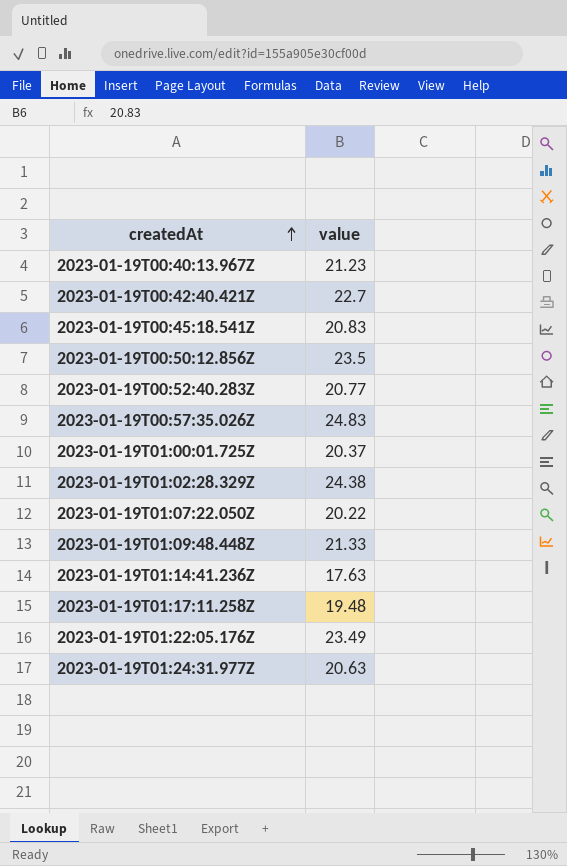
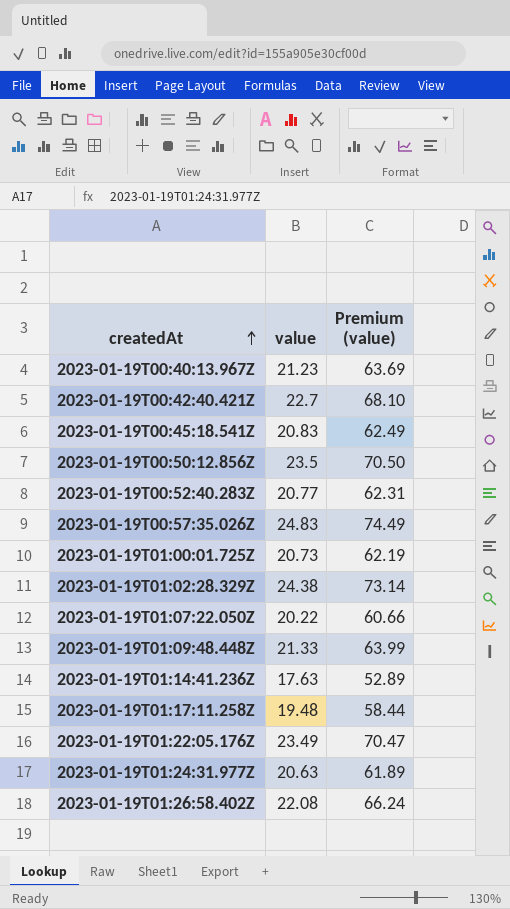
column Premium (value) | formula: none -> [value] * 3
2023-01-19T01:00:01.725Z | value: 20.37 -> 20.73
row 2023-01-19T01:26:58.402Z: none -> 22.08 | 66.24

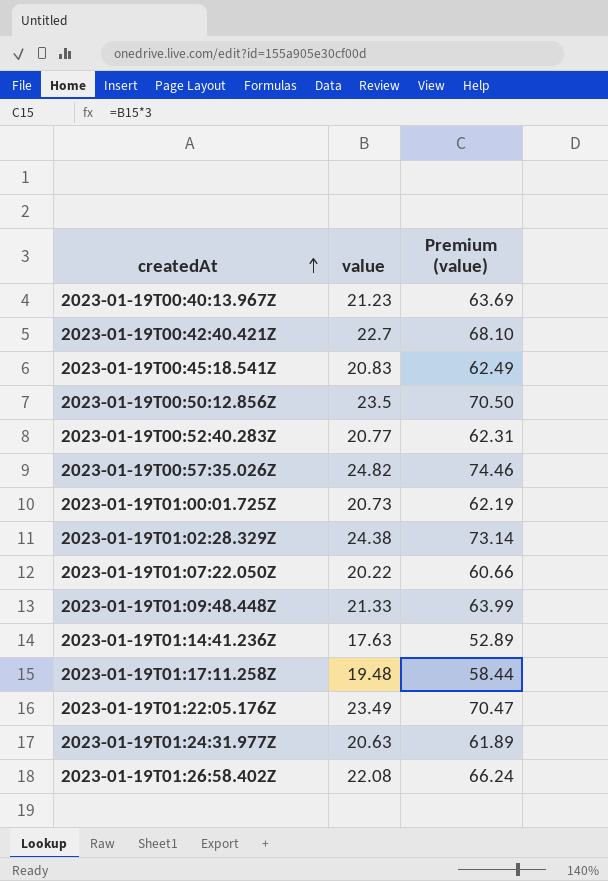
2023-01-19T00:57:35.026Z | value: 24.83 -> 24.82
2023-01-19T00:57:35.026Z | Premium (value): 74.49 -> 74.46

